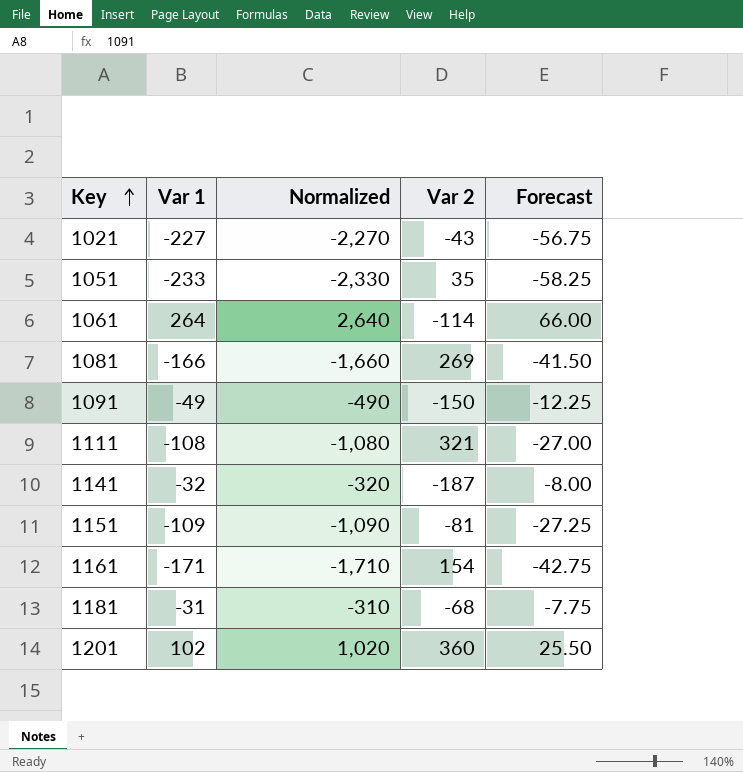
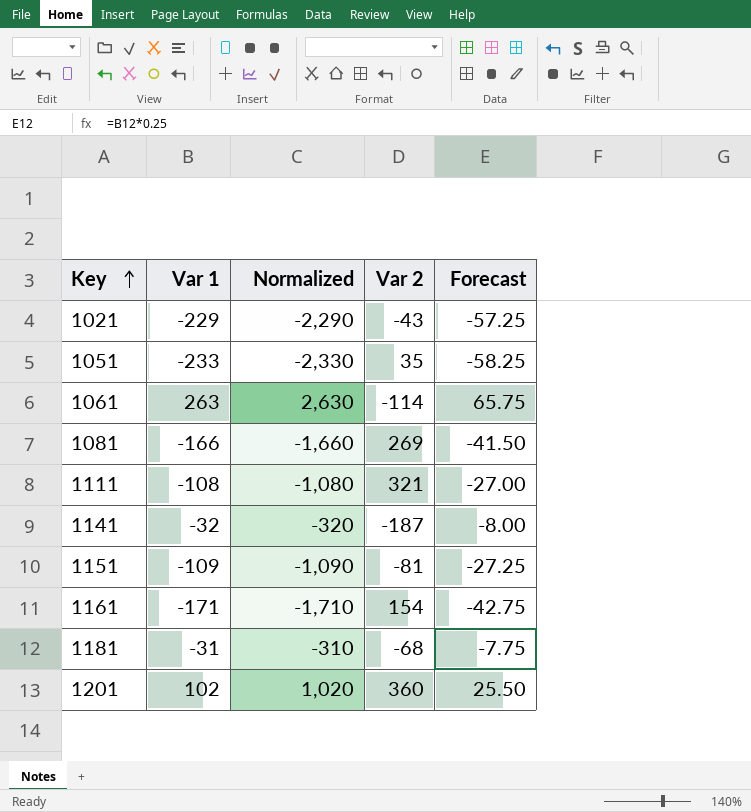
row 1091: -49 | -490 | -150 | -12.25 -> none
1021 | Var 1: -227 -> -229
1021 | Normalized: -2,270 -> -2,290
1021 | Forecast: -56.75 -> -57.25
1061 | Var 1: 264 -> 263
1061 | Normalized: 2,640 -> 2,630
1061 | Forecast: 66.00 -> 65.75

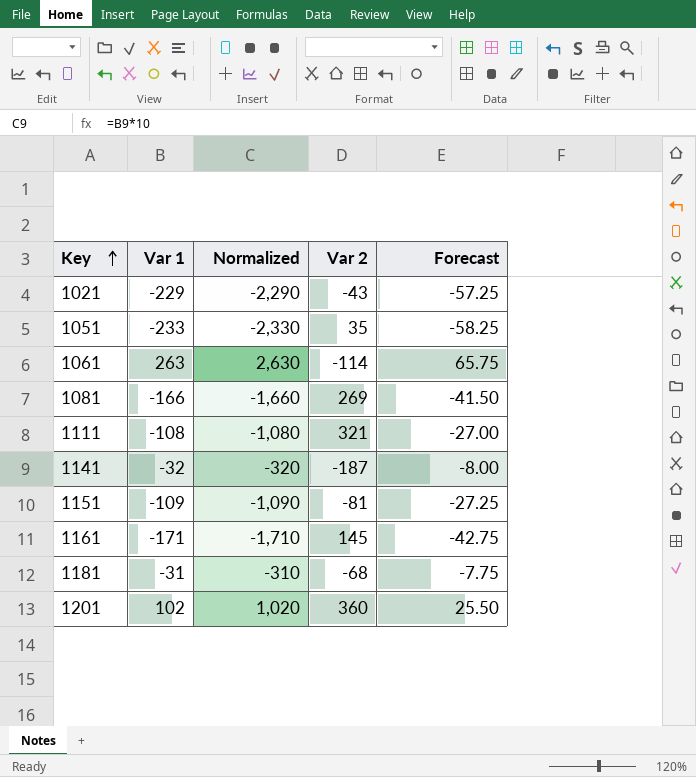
1161 | Var 2: 154 -> 145

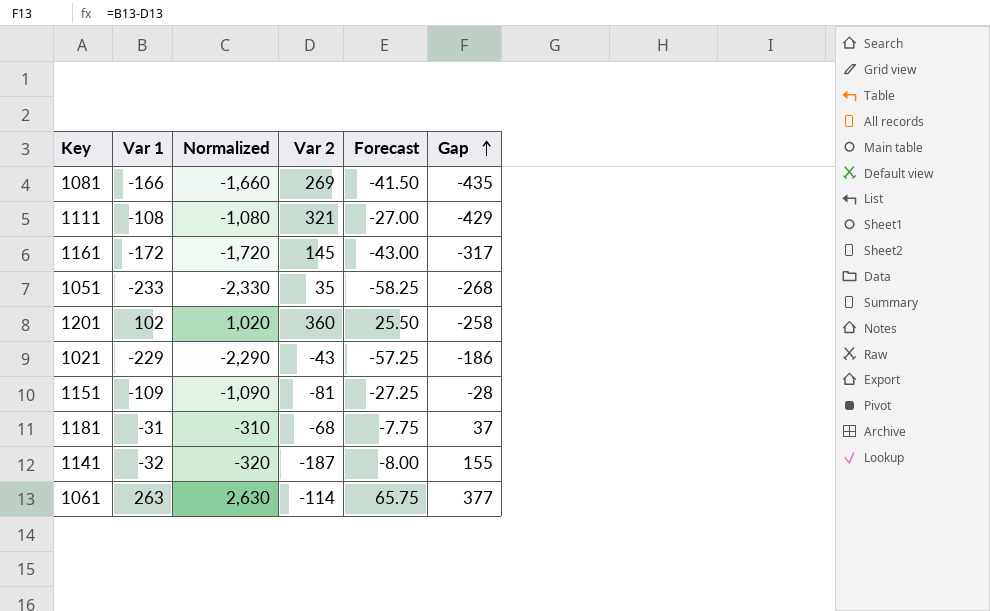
row order: Key ascending -> Gap ascending
column Gap | formula: none -> [Var 1] - [Var 2]
1161 | Var 1: -171 -> -172
1161 | Normalized: -1,710 -> -1,720
1161 | Forecast: -42.75 -> -43.00

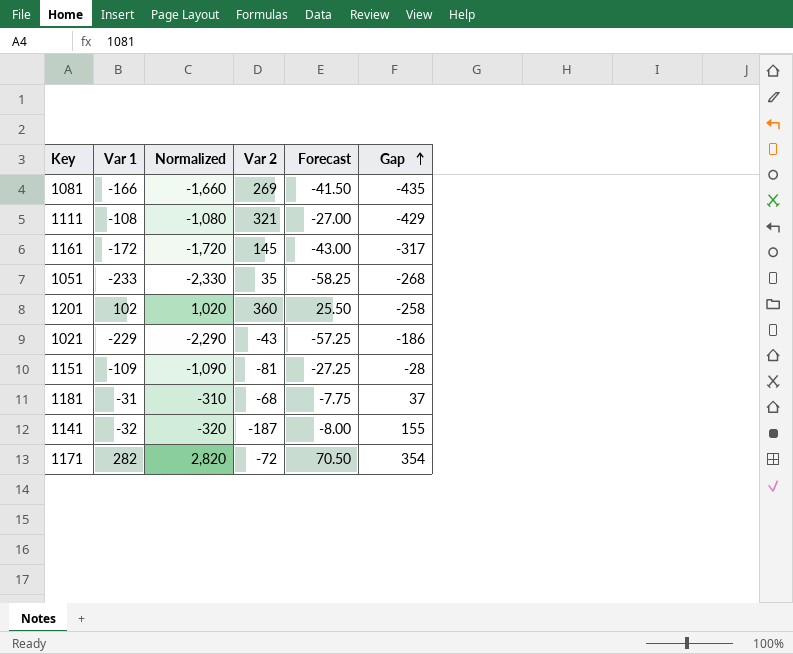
row 1061: 263 | 2,630 | -114 | 65.75 | 377 -> none
row 1171: none -> 282 | 2,820 | -72 | 70.50 | 354

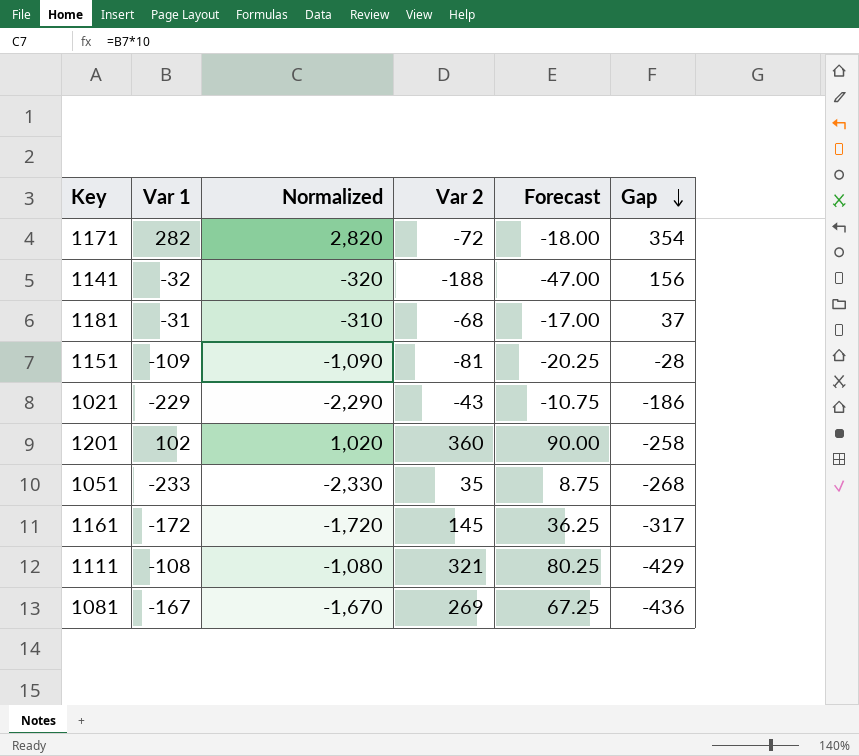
row order: Gap ascending -> Gap descending
column Forecast | formula: [Var 1] * 0.25 -> [Var 2] * 0.25
1141 | Var 2: -187 -> -188
1141 | Gap: 155 -> 156
1081 | Var 1: -166 -> -167
1081 | Normalized: -1,660 -> -1,670
1081 | Gap: -435 -> -436

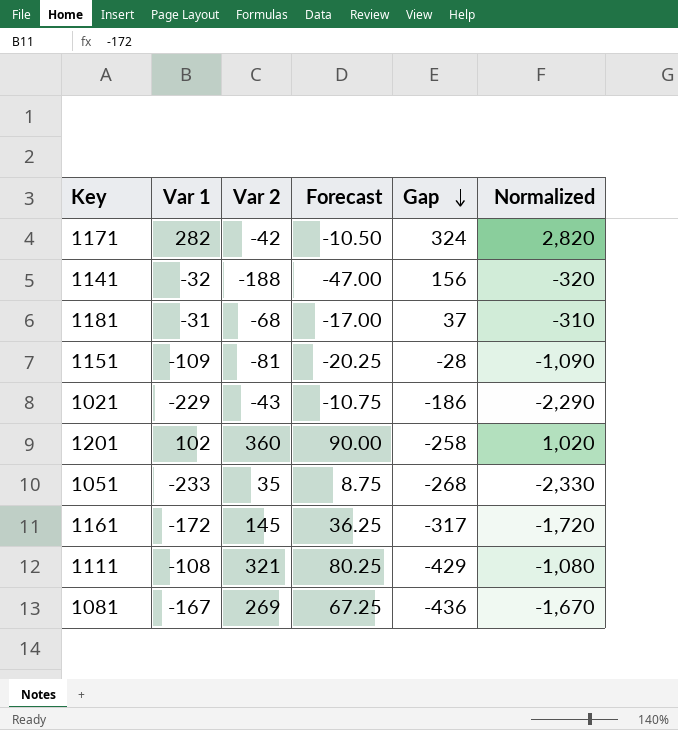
column Normalized | position: 3 -> 6
1171 | Var 2: -72 -> -42
1171 | Forecast: -18.00 -> -10.50
1171 | Gap: 354 -> 324

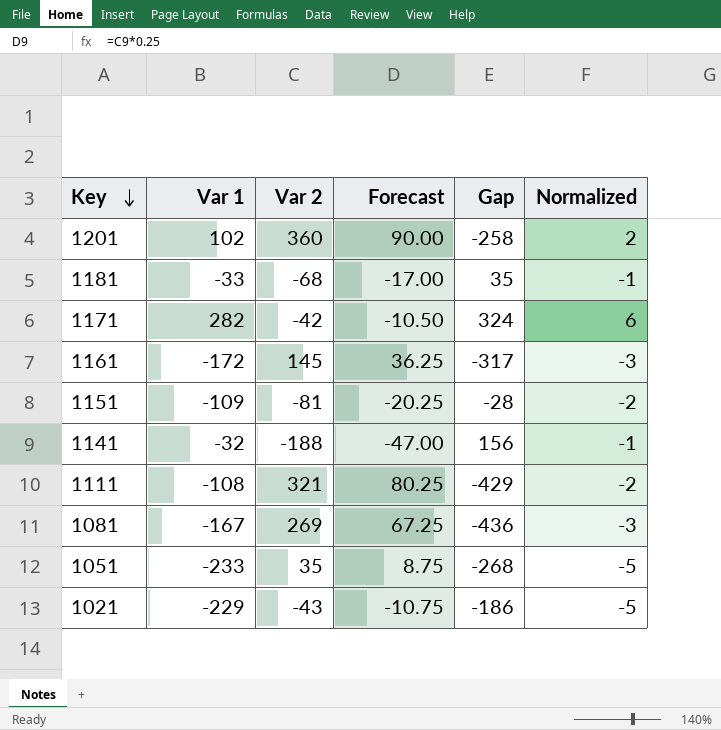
row order: Gap descending -> Key descending
column Normalized | formula: [Var 1] * 10 -> [Var 1] * 0.02
1181 | Var 1: -31 -> -33
1181 | Gap: 37 -> 35

